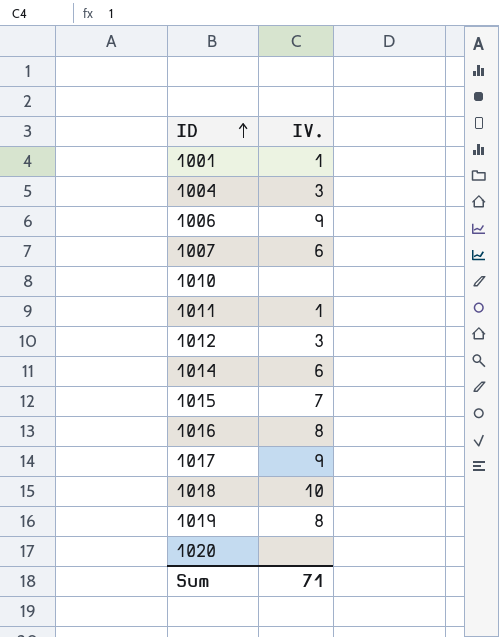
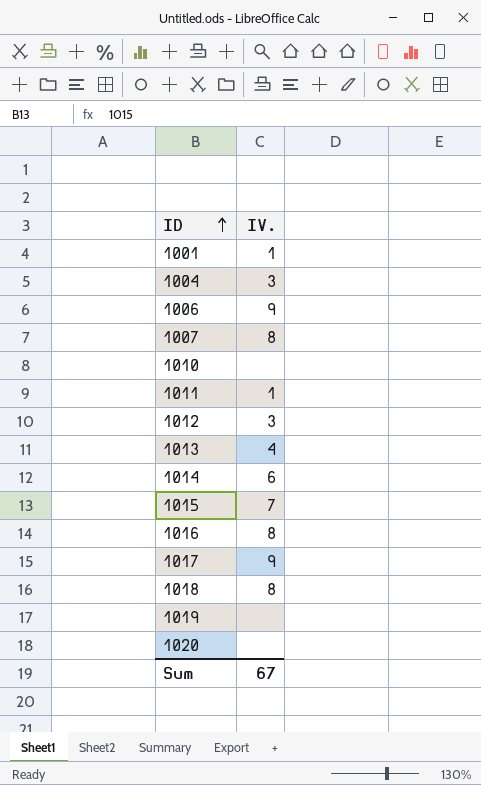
1007 | IV.: 6 -> 8
row 1013: none -> 4
1018 | IV.: 10 -> 8
1019 | IV.: 8 -> none
Sum | IV.: 71 -> 67

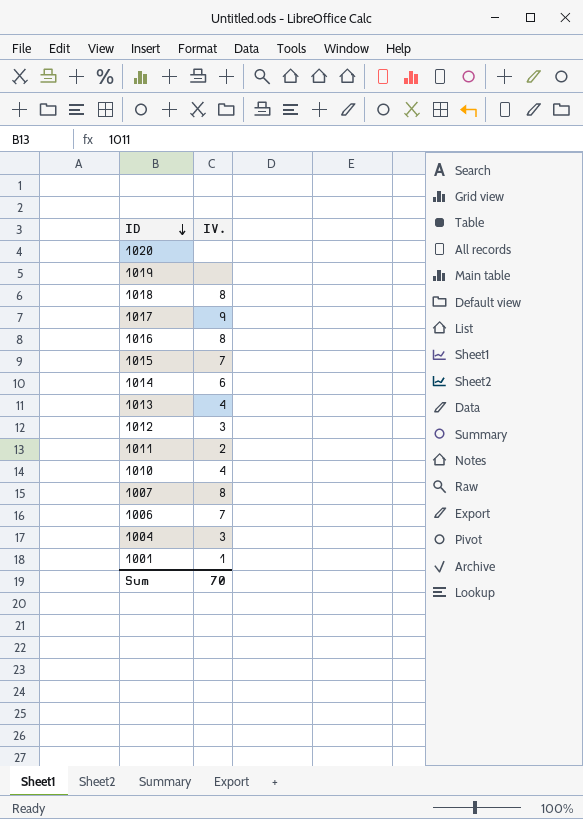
row order: ID ascending -> ID descending
1011 | IV.: 1 -> 2
1010 | IV.: none -> 4
1006 | IV.: 9 -> 7
Sum | IV.: 67 -> 70

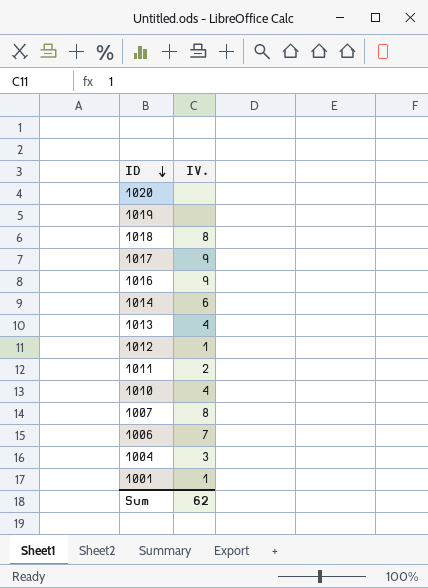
row 1015: 7 -> none
1016 | IV.: 8 -> 9
1012 | IV.: 3 -> 1
Sum | IV.: 70 -> 62

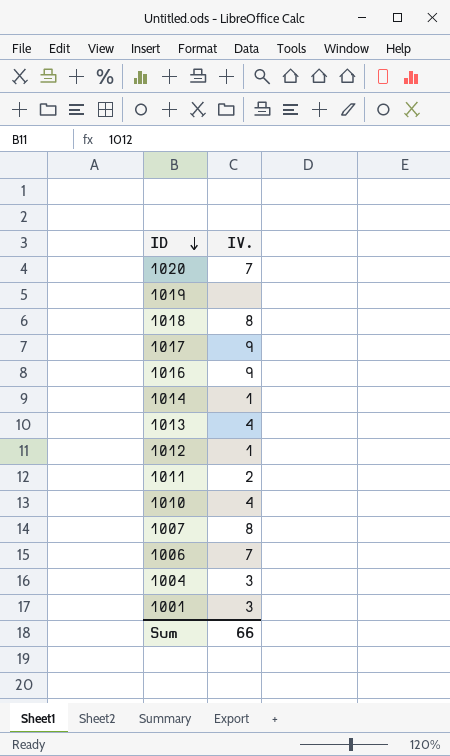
1020 | IV.: none -> 7
1014 | IV.: 6 -> 1
1001 | IV.: 1 -> 3
Sum | IV.: 62 -> 66

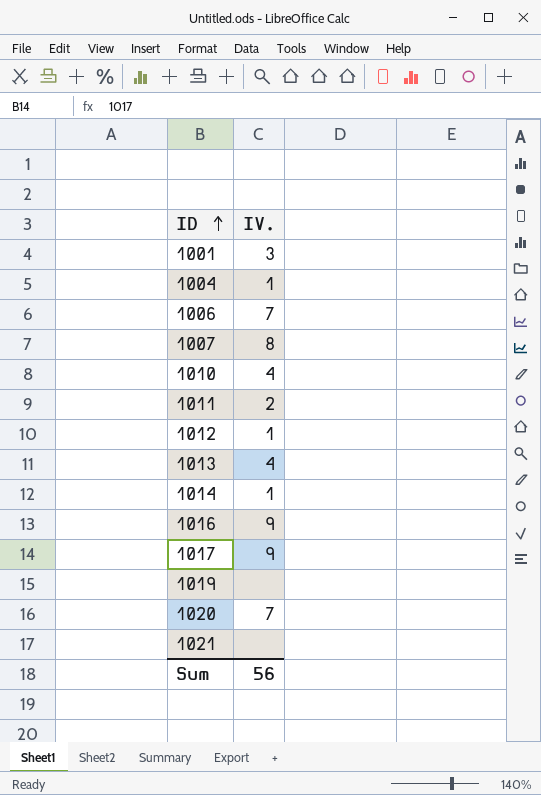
row order: ID descending -> ID ascending
row 1018: 8 -> none
1004 | IV.: 3 -> 1
row 1021: none -> none
Sum | IV.: 66 -> 56

